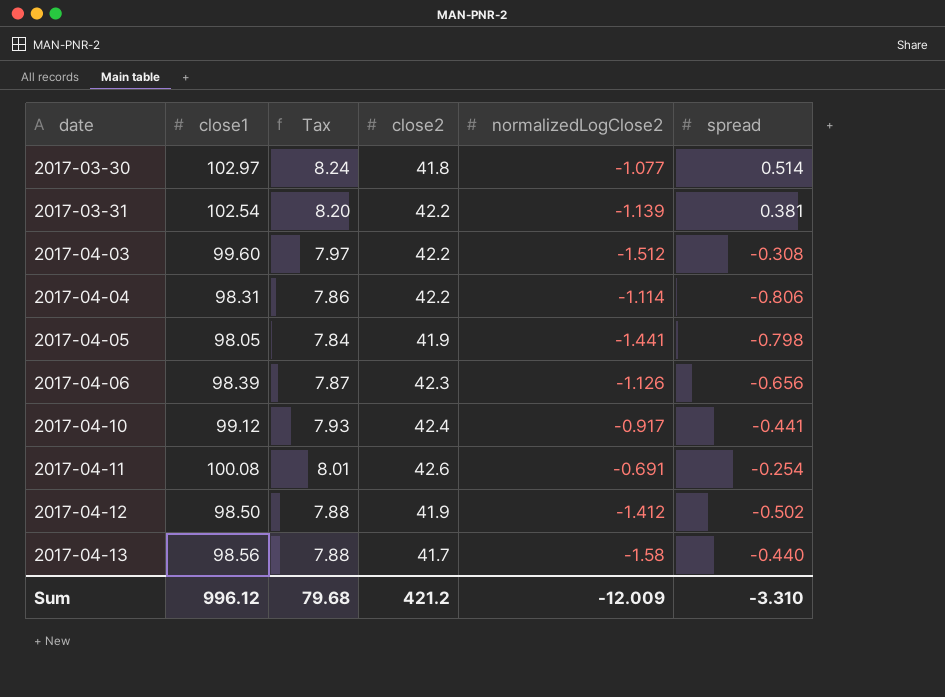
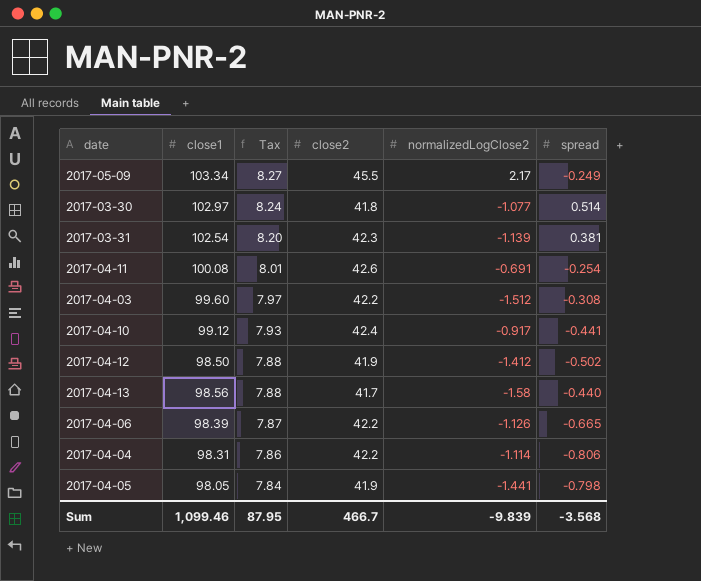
row order: date ascending -> Tax descending
row 2017-05-09: none -> 103.34 | 8.27 | 45.5 | 2.17 | -0.249
2017-03-31 | close2: 42.2 -> 42.3
2017-04-06 | close2: 42.3 -> 42.2
2017-04-06 | spread: -0.656 -> -0.665
Sum | close1: 996.12 -> 1,099.46
Sum | Tax: 79.68 -> 87.95
Sum | close2: 421.2 -> 466.7
Sum | normalizedLogClose2: -12.009 -> -9.839
Sum | spread: -3.310 -> -3.568

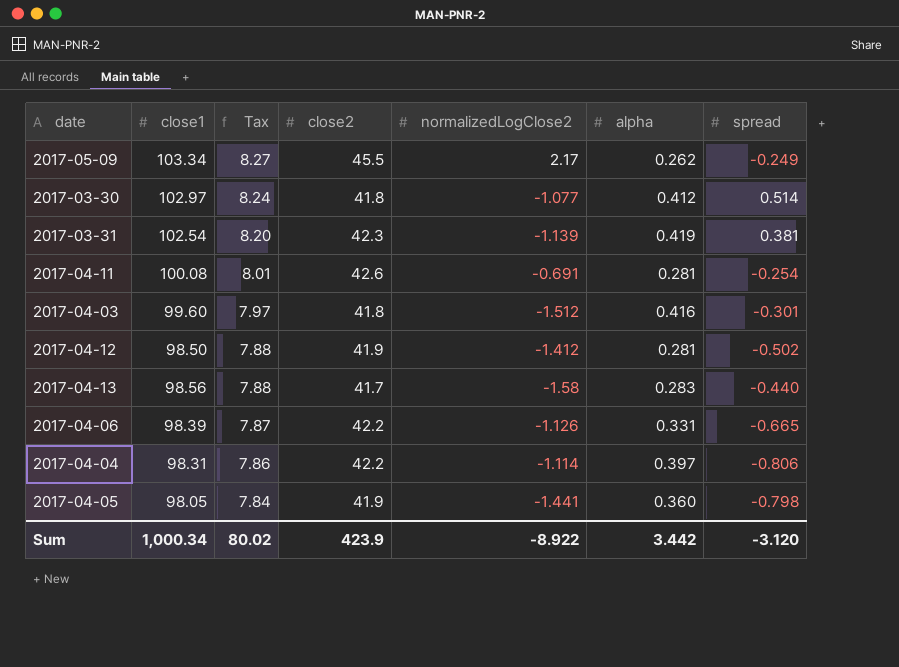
column alpha | position: none -> 6
row 2017-04-10: 99.12 | 7.93 | 42.4 | -0.917 | -0.441 -> none
2017-04-03 | close2: 42.2 -> 41.8
2017-04-03 | spread: -0.308 -> -0.301
Sum | close1: 1,099.46 -> 1,000.34
Sum | Tax: 87.95 -> 80.02
Sum | close2: 466.7 -> 423.9
Sum | normalizedLogClose2: -9.839 -> -8.922
Sum | spread: -3.568 -> -3.120

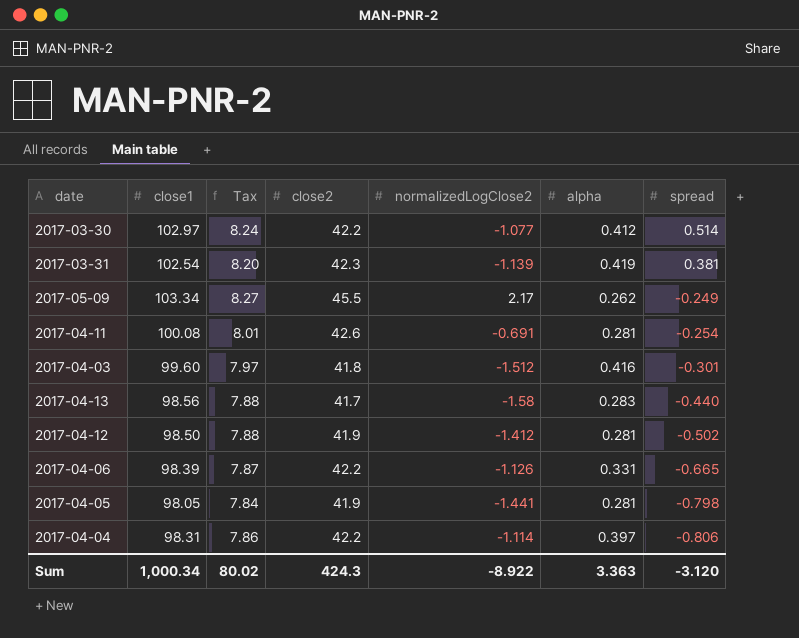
row order: Tax descending -> spread descending
2017-03-30 | close2: 41.8 -> 42.2
2017-04-05 | alpha: 0.360 -> 0.281
Sum | close2: 423.9 -> 424.3
Sum | alpha: 3.442 -> 3.363

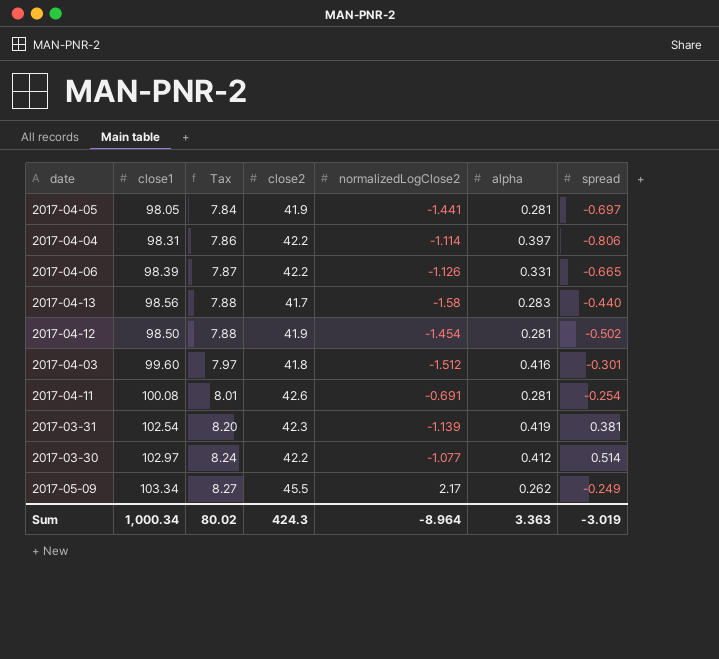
row order: spread descending -> Tax ascending
2017-04-05 | spread: -0.798 -> -0.697
2017-04-12 | normalizedLogClose2: -1.412 -> -1.454
Sum | normalizedLogClose2: -8.922 -> -8.964
Sum | spread: -3.120 -> -3.019

